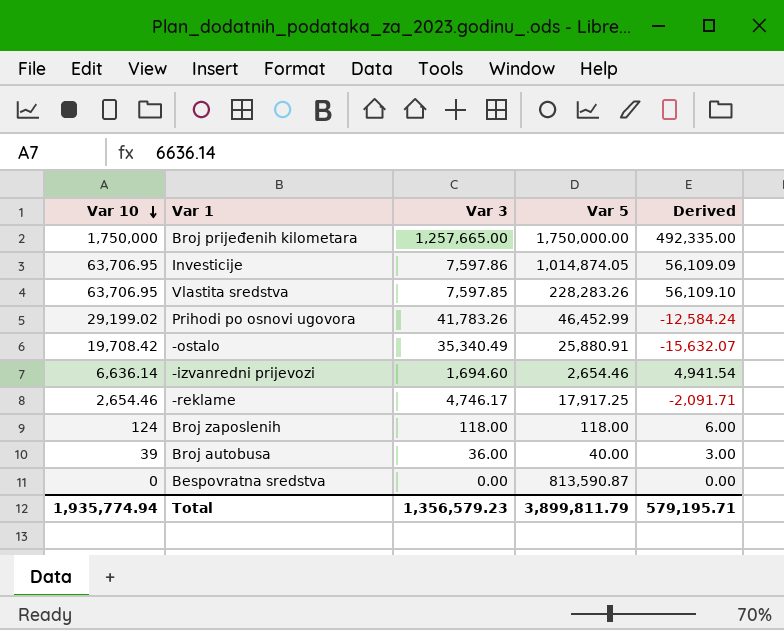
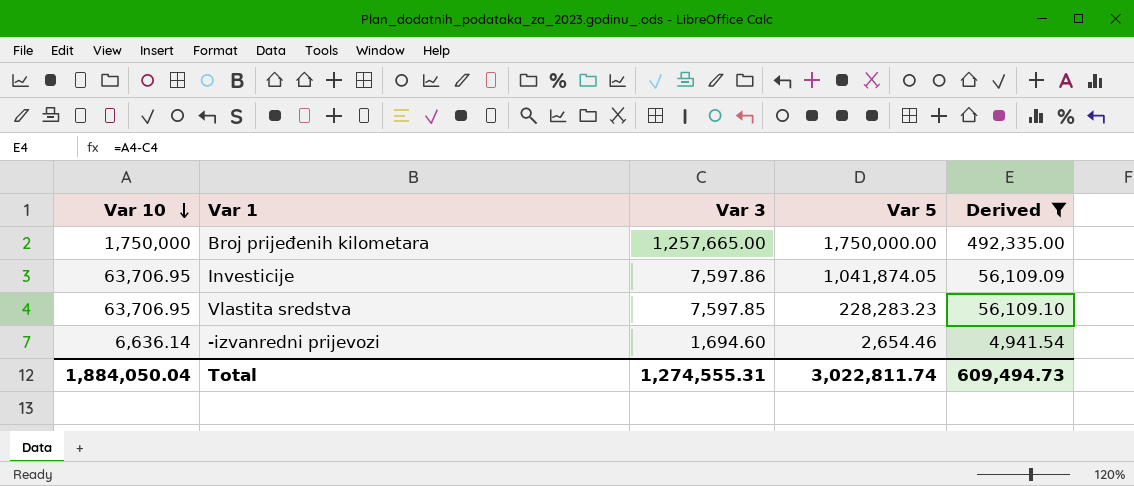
filter: none -> Derived >= 4,941.54
Investicije | Var 5: 1,014,874.05 -> 1,041,874.05
Vlastita sredstva | Var 5: 228,283.26 -> 228,283.23
Total | Var 10: 1,935,774.94 -> 1,884,050.04
Total | Var 3: 1,356,579.23 -> 1,274,555.31
Total | Var 5: 3,899,811.79 -> 3,022,811.74
Total | Derived: 579,195.71 -> 609,494.73

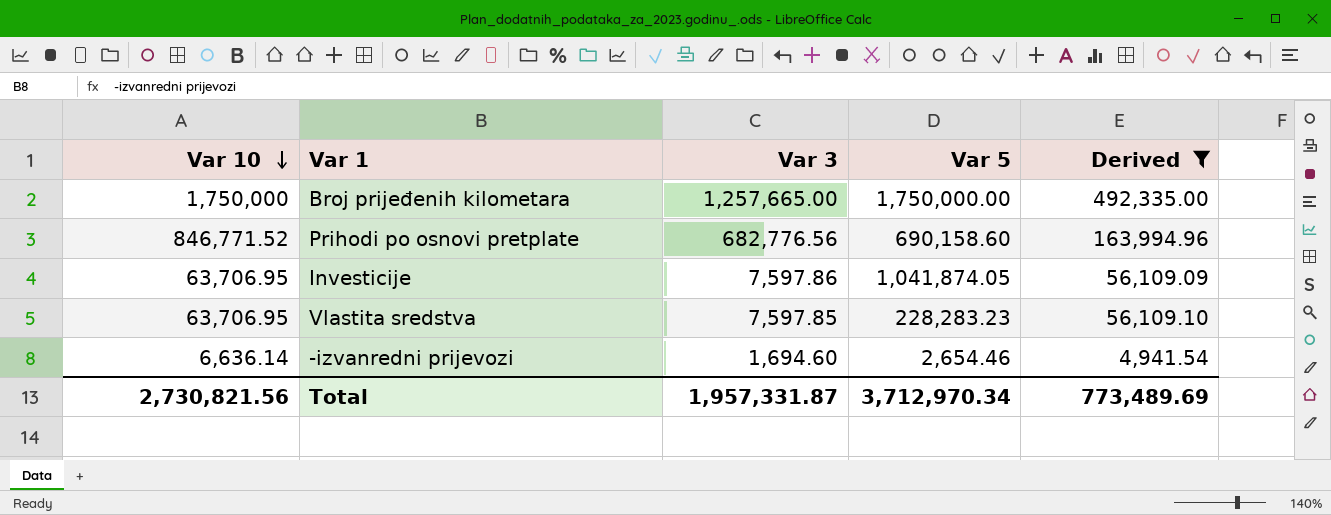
row Prihodi po osnovi pretplate: none -> 846,771.52 | 682,776.56 | 690,158.60 | 163,994.96
Total | Var 10: 1,884,050.04 -> 2,730,821.56
Total | Var 3: 1,274,555.31 -> 1,957,331.87
Total | Var 5: 3,022,811.74 -> 3,712,970.34
Total | Derived: 609,494.73 -> 773,489.69

